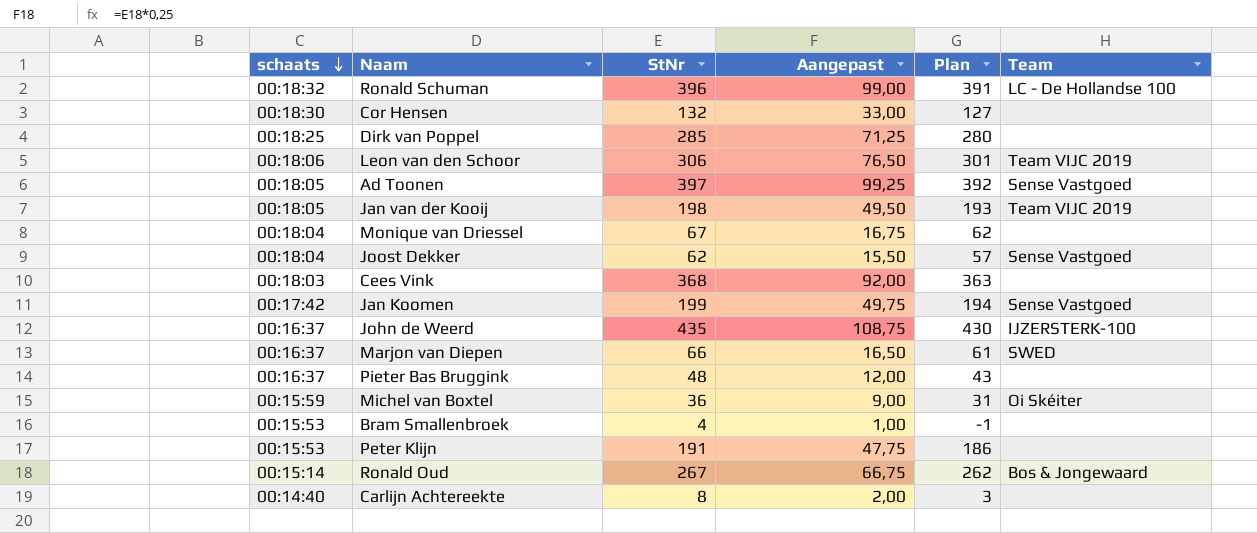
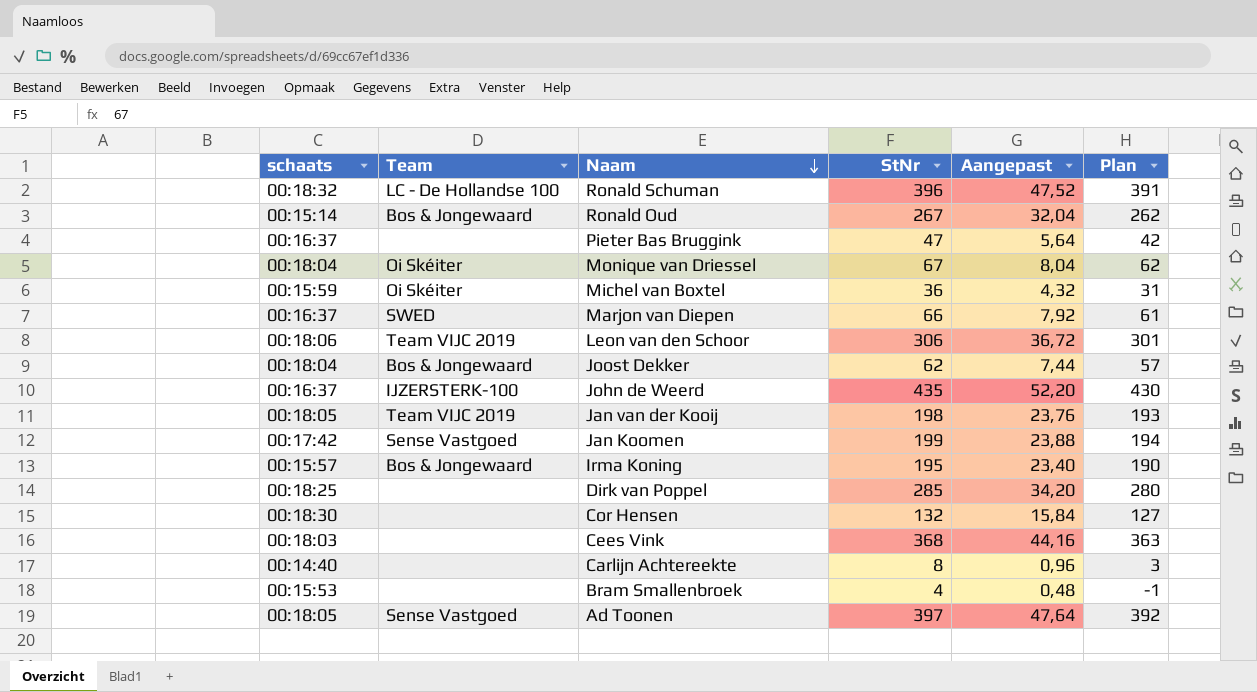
row order: schaats descending -> Naam descending
column Team | position: 6 -> 2
column Aangepast | formula: [StNr] * 0,25 -> [StNr] * 0,12
row Peter Klijn: 00:15:53 | 191 | 47,75 | 186 | none -> none
Pieter Bas Bruggink | StNr: 48 -> 47
Pieter Bas Bruggink | Plan: 43 -> 42
Monique van Driessel | Team: none -> Oi Skéiter
Joost Dekker | Team: Sense Vastgoed -> Bos & Jongewaard
row Irma Koning: none -> 00:15:57 | Bos & Jongewaard | 195 | 23,40 | 190

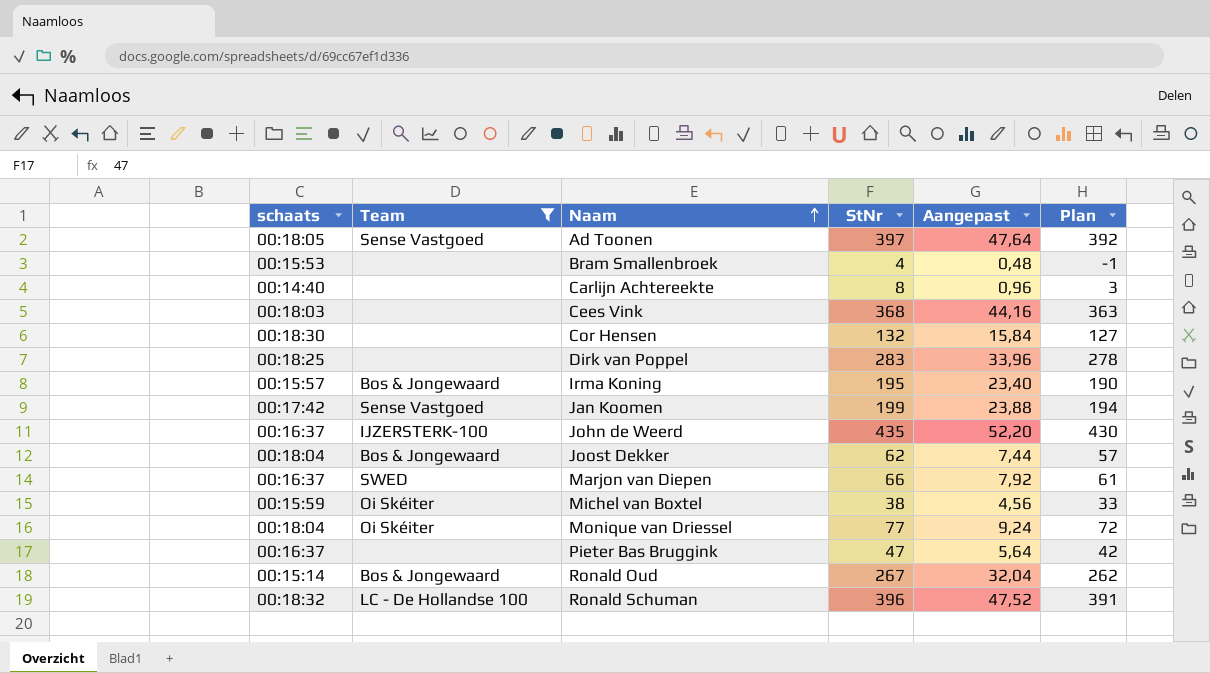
filter: none -> Team != Team VIJC 2019
row order: Naam descending -> Naam ascending
Dirk van Poppel | StNr: 285 -> 283
Dirk van Poppel | Aangepast: 34,20 -> 33,96
Dirk van Poppel | Plan: 280 -> 278
Michel van Boxtel | StNr: 36 -> 38
Michel van Boxtel | Aangepast: 4,32 -> 4,56
Michel van Boxtel | Plan: 31 -> 33
Monique van Driessel | StNr: 67 -> 77
Monique van Driessel | Aangepast: 8,04 -> 9,24
Monique van Driessel | Plan: 62 -> 72

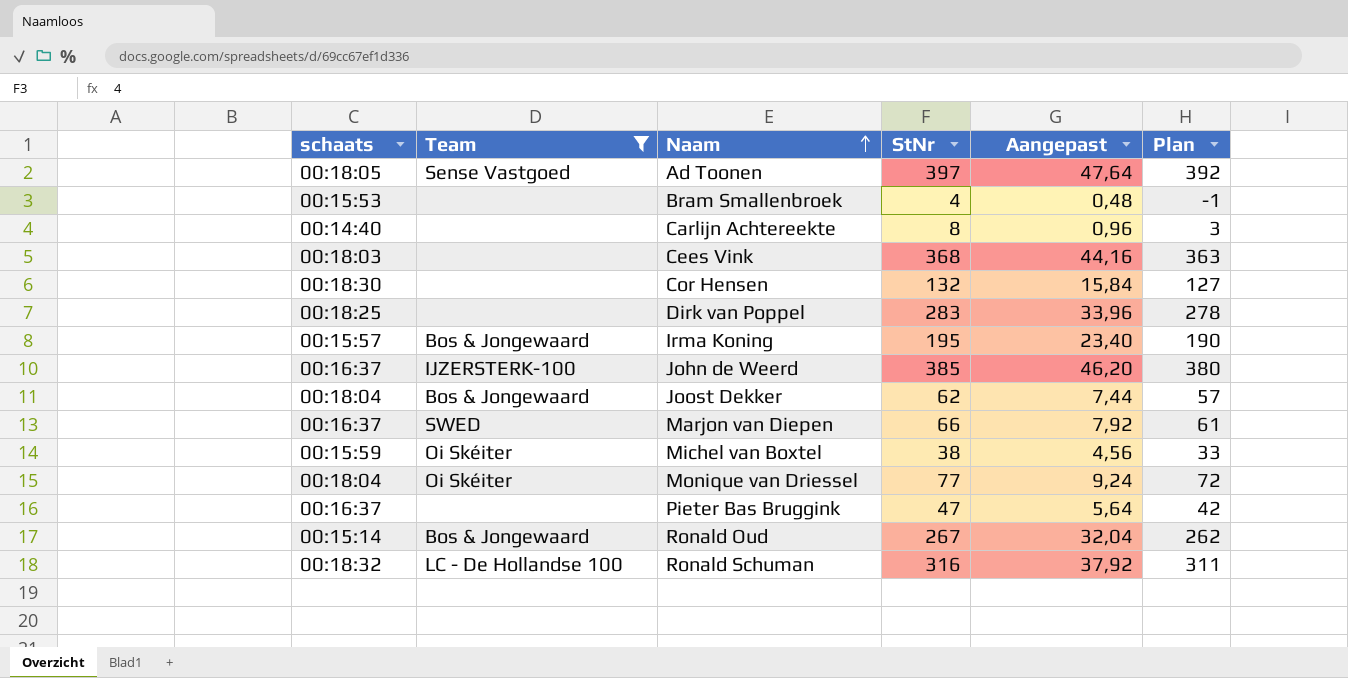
row Jan Koomen: 00:17:42 | Sense Vastgoed | 199 | 23,88 | 194 -> none
John de Weerd | StNr: 435 -> 385
John de Weerd | Aangepast: 52,20 -> 46,20
John de Weerd | Plan: 430 -> 380
Ronald Schuman | StNr: 396 -> 316
Ronald Schuman | Aangepast: 47,52 -> 37,92
Ronald Schuman | Plan: 391 -> 311

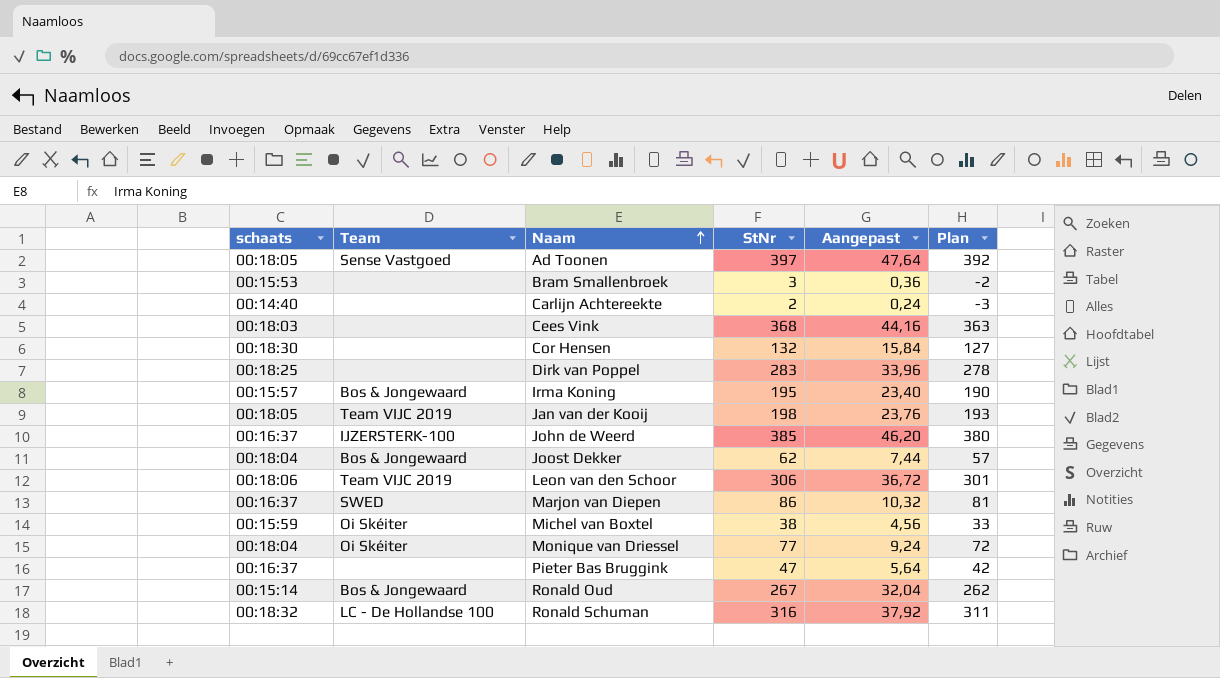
filter: Team != Team VIJC 2019 -> none
Bram Smallenbroek | StNr: 4 -> 3
Bram Smallenbroek | Aangepast: 0,48 -> 0,36
Bram Smallenbroek | Plan: -1 -> -2
Carlijn Achtereekte | StNr: 8 -> 2
Carlijn Achtereekte | Aangepast: 0,96 -> 0,24
Carlijn Achtereekte | Plan: 3 -> -3
Marjon van Diepen | StNr: 66 -> 86
Marjon van Diepen | Aangepast: 7,92 -> 10,32
Marjon van Diepen | Plan: 61 -> 81

